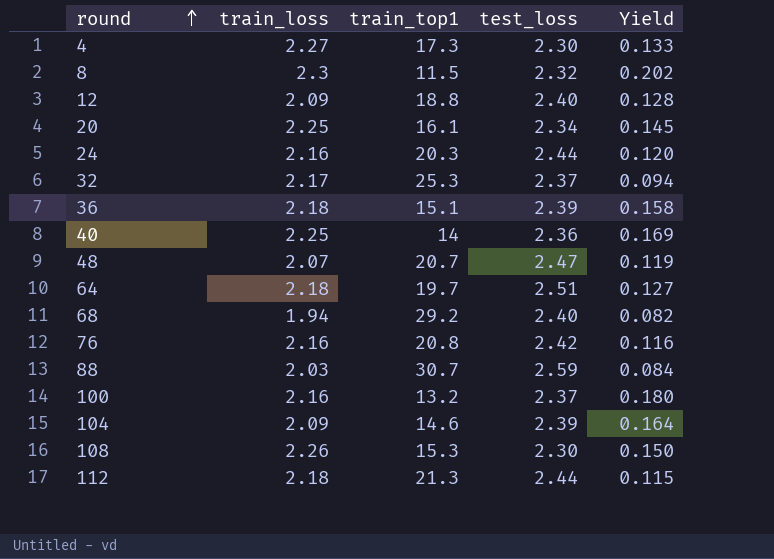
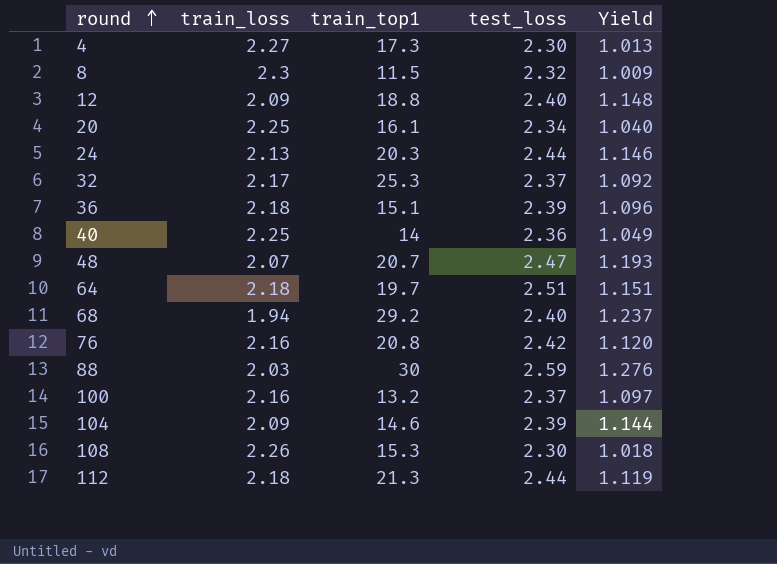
column Yield | formula: [test_loss] / [train_top1] -> [test_loss] / [train_loss]
24 | train_loss: 2.16 -> 2.13
88 | train_top1: 30.7 -> 30

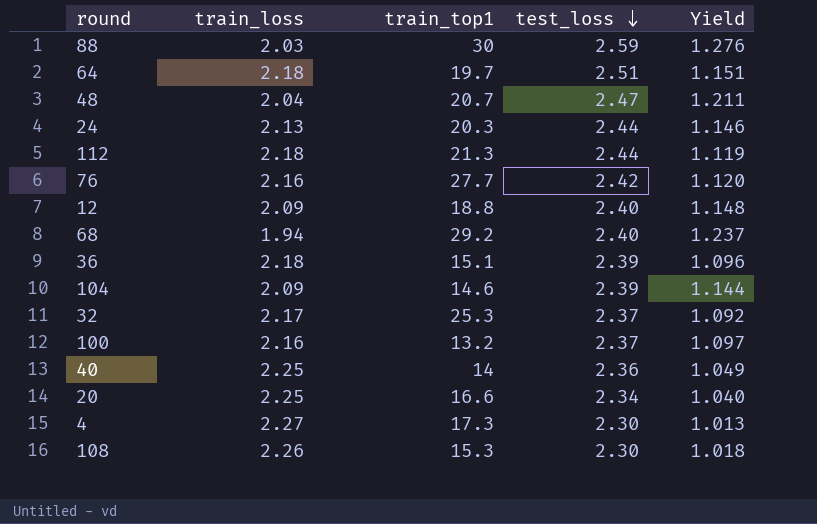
row order: round ascending -> test_loss descending
row 8: 2.3 | 11.5 | 2.32 | 1.009 -> none
48 | train_loss: 2.07 -> 2.04
48 | Yield: 1.193 -> 1.211
76 | train_top1: 20.8 -> 27.7
20 | train_top1: 16.1 -> 16.6

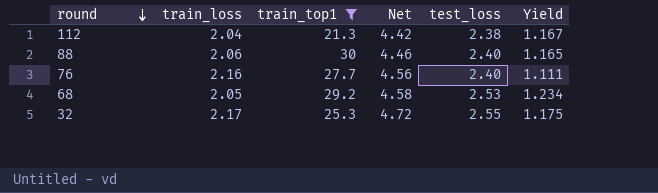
filter: none -> train_top1 >= 21.3
row order: test_loss descending -> round descending
column Net | formula: none -> [train_loss] + [test_loss]
112 | train_loss: 2.18 -> 2.04
112 | test_loss: 2.44 -> 2.38
112 | Yield: 1.119 -> 1.167
88 | train_loss: 2.03 -> 2.06
88 | test_loss: 2.59 -> 2.40
88 | Yield: 1.276 -> 1.165
76 | test_loss: 2.42 -> 2.40
76 | Yield: 1.120 -> 1.111
68 | train_loss: 1.94 -> 2.05
68 | test_loss: 2.40 -> 2.53
68 | Yield: 1.237 -> 1.234
32 | test_loss: 2.37 -> 2.55
32 | Yield: 1.092 -> 1.175

